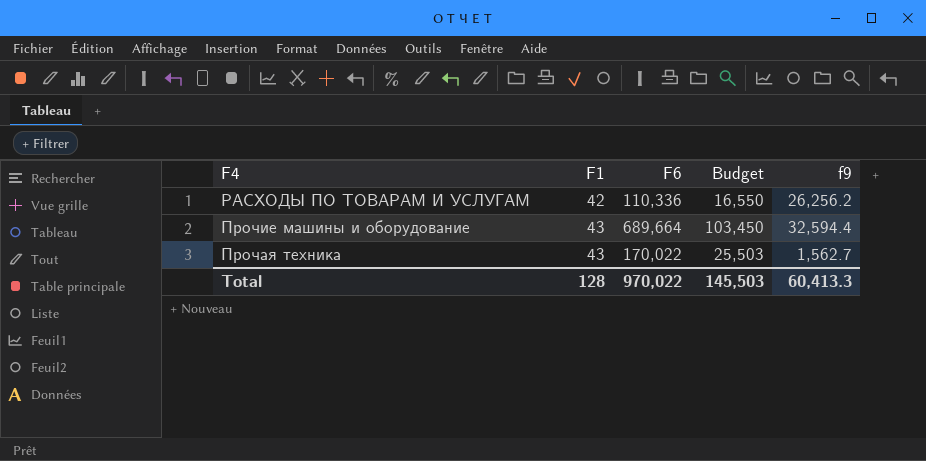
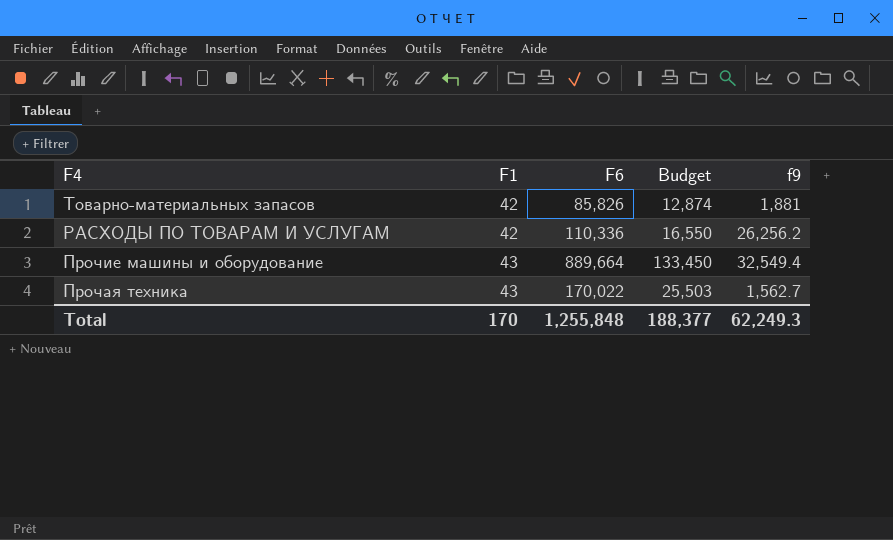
row Товарно-материальных запасов: none -> 42 | 85,826 | 12,874 | 1,881
Прочие машины и оборудование | F6: 689,664 -> 889,664
Прочие машины и оборудование | Budget: 103,450 -> 133,450
Прочие машины и оборудование | f9: 32,594.4 -> 32,549.4
Total | F1: 128 -> 170
Total | F6: 970,022 -> 1,255,848
Total | Budget: 145,503 -> 188,377
Total | f9: 60,413.3 -> 62,249.3

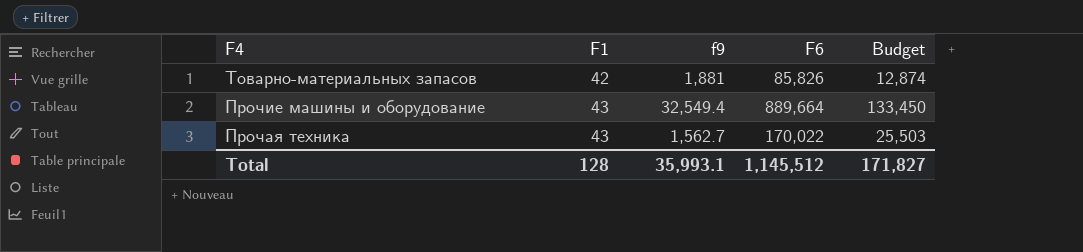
column f9 | position: 5 -> 3
row РАСХОДЫ ПО ТОВАРАМ И УСЛУГАМ: 42 | 110,336 | 16,550 | 26,256.2 -> none
Total | F1: 170 -> 128
Total | f9: 62,249.3 -> 35,993.1
Total | F6: 1,255,848 -> 1,145,512
Total | Budget: 188,377 -> 171,827

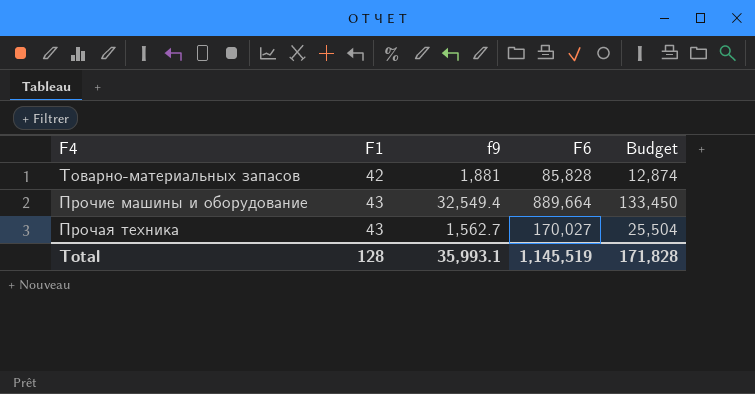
Товарно-материальных запасов | F6: 85,826 -> 85,828
Прочая техника | F6: 170,022 -> 170,027
Прочая техника | Budget: 25,503 -> 25,504
Total | F6: 1,145,512 -> 1,145,519
Total | Budget: 171,827 -> 171,828

